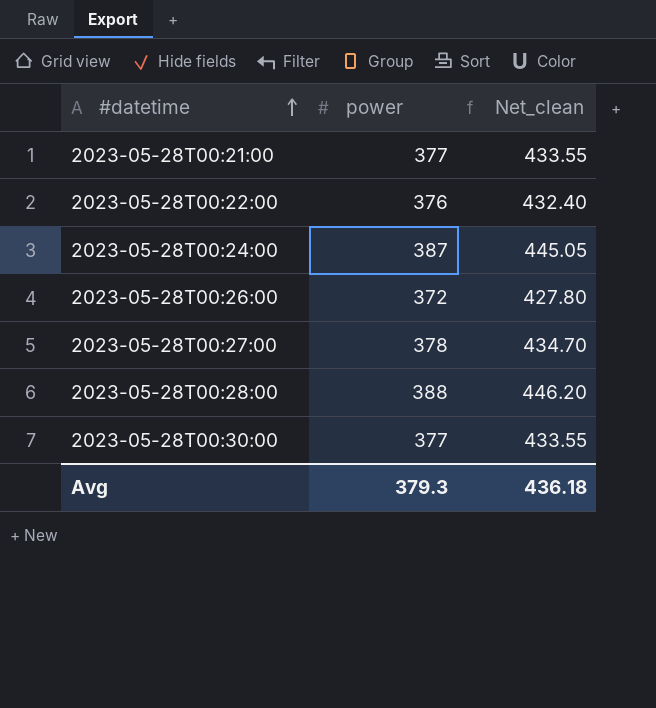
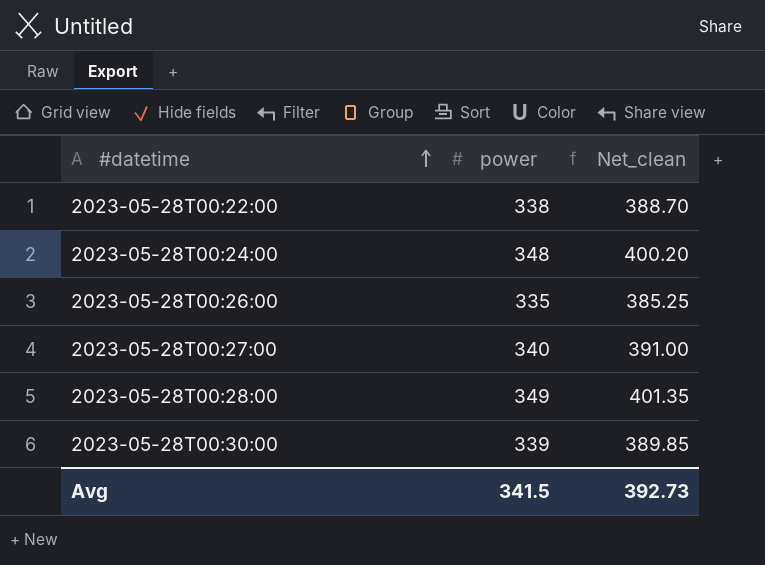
row 2023-05-28T00:21:00: 377 | 433.55 -> none
2023-05-28T00:22:00 | power: 376 -> 338
2023-05-28T00:22:00 | Net_clean: 432.40 -> 388.70
2023-05-28T00:24:00 | power: 387 -> 348
2023-05-28T00:24:00 | Net_clean: 445.05 -> 400.20
2023-05-28T00:26:00 | power: 372 -> 335
2023-05-28T00:26:00 | Net_clean: 427.80 -> 385.25
2023-05-28T00:27:00 | power: 378 -> 340
2023-05-28T00:27:00 | Net_clean: 434.70 -> 391.00
2023-05-28T00:28:00 | power: 388 -> 349
2023-05-28T00:28:00 | Net_clean: 446.20 -> 401.35
2023-05-28T00:30:00 | power: 377 -> 339
2023-05-28T00:30:00 | Net_clean: 433.55 -> 389.85
Avg | power: 379.3 -> 341.5
Avg | Net_clean: 436.18 -> 392.73

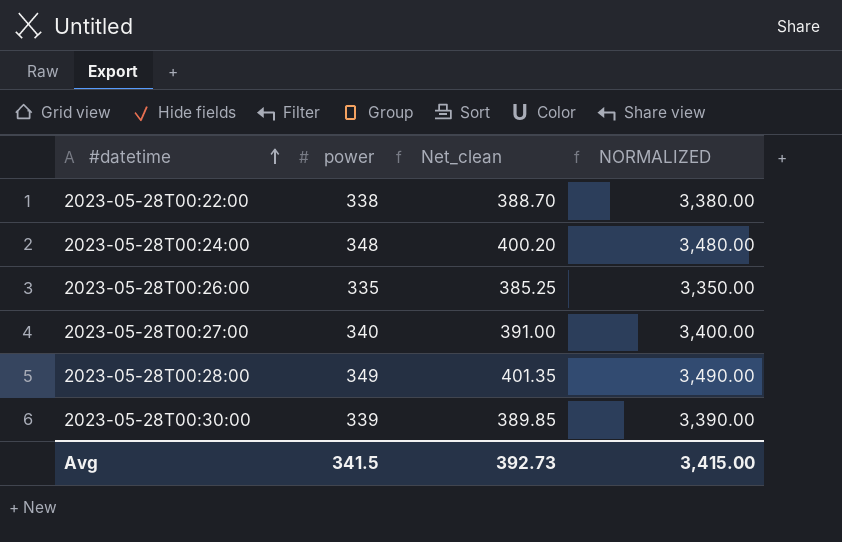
column NORMALIZED | formula: none -> [power] * 10

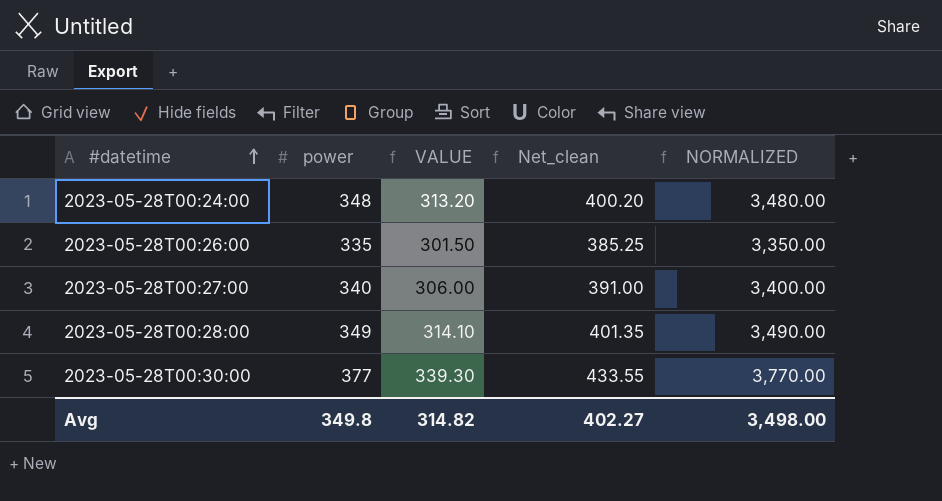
column VALUE | formula: none -> [power] * 0.9
row 2023-05-28T00:22:00: 338 | 388.70 | 3,380.00 -> none
2023-05-28T00:30:00 | power: 339 -> 377
2023-05-28T00:30:00 | Net_clean: 389.85 -> 433.55
2023-05-28T00:30:00 | NORMALIZED: 3,390.00 -> 3,770.00
Avg | power: 341.5 -> 349.8
Avg | Net_clean: 392.73 -> 402.27
Avg | NORMALIZED: 3,415.00 -> 3,498.00

